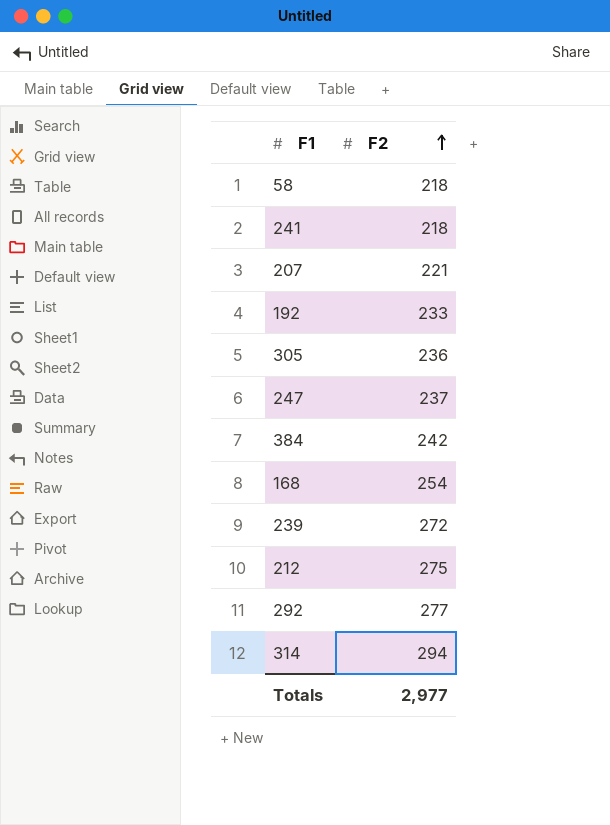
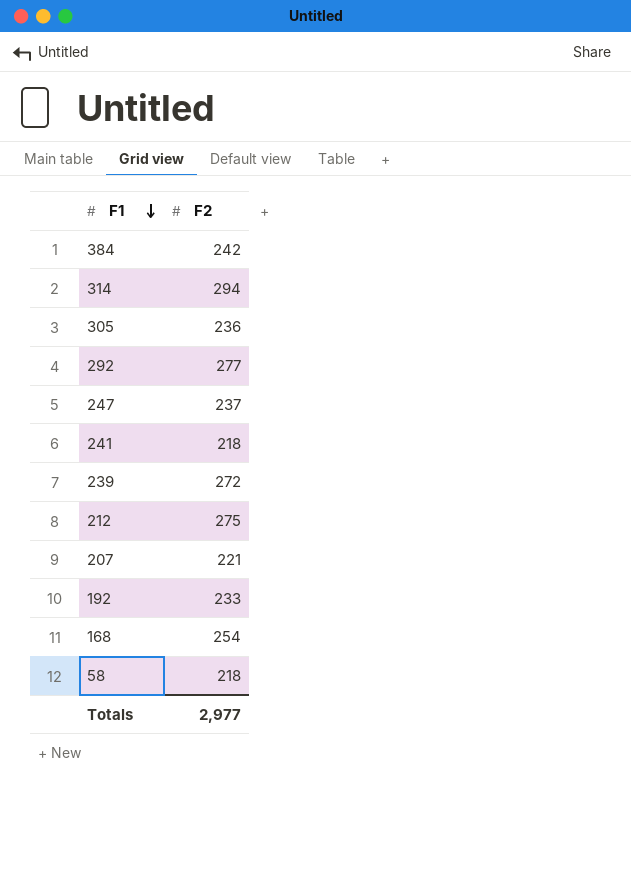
row order: F2 ascending -> F1 descending

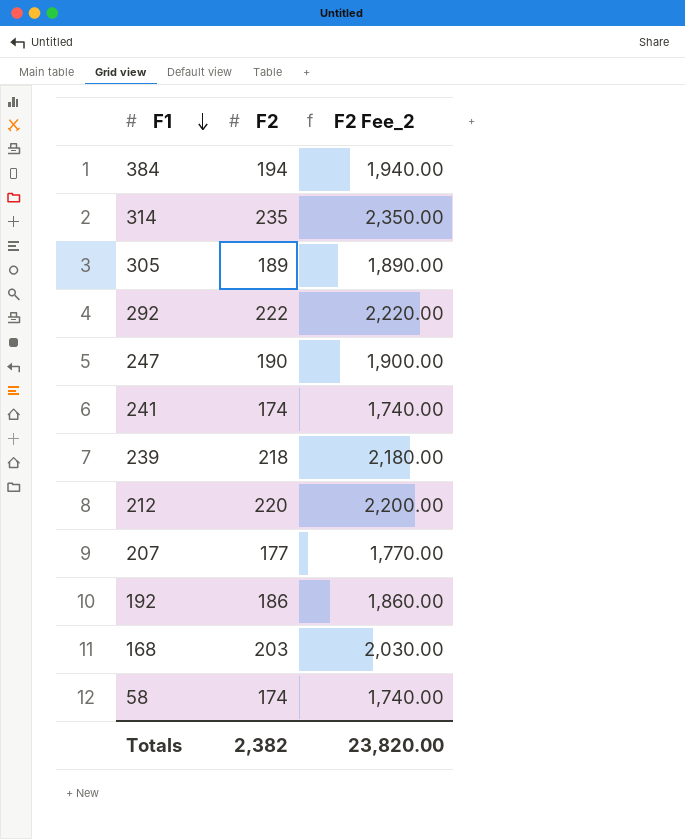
column F2 Fee_2 | formula: none -> [F2] * 10
384 | F2: 242 -> 194
314 | F2: 294 -> 235
305 | F2: 236 -> 189
292 | F2: 277 -> 222
247 | F2: 237 -> 190
241 | F2: 218 -> 174
239 | F2: 272 -> 218
212 | F2: 275 -> 220
207 | F2: 221 -> 177
192 | F2: 233 -> 186
168 | F2: 254 -> 203
58 | F2: 218 -> 174
Totals | F2: 2,977 -> 2,382

